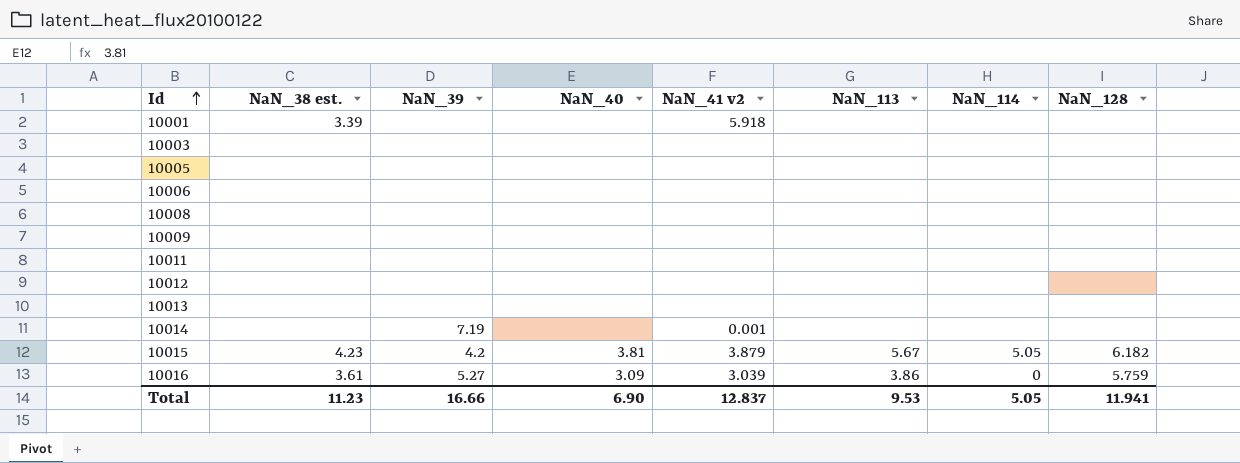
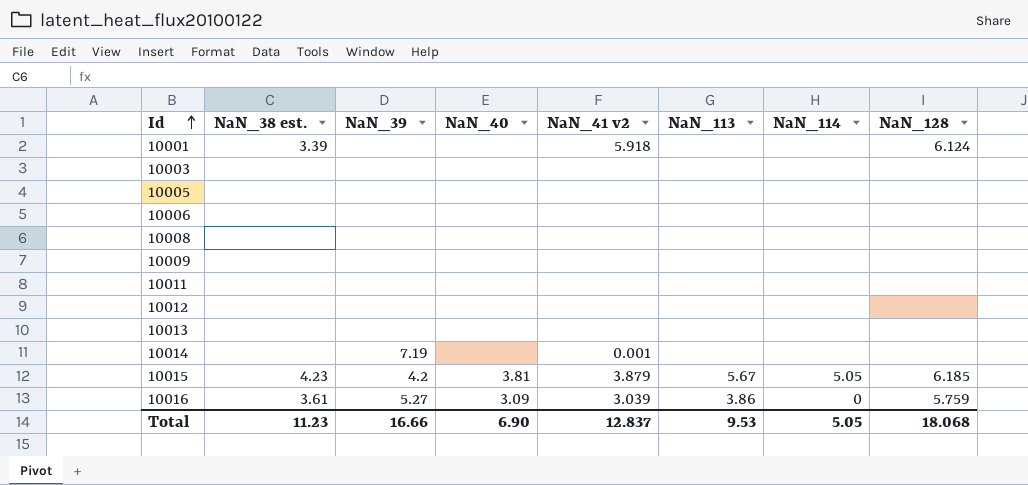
10001 | NaN_128: none -> 6.124
10015 | NaN_128: 6.182 -> 6.185
Total | NaN_128: 11.941 -> 18.068

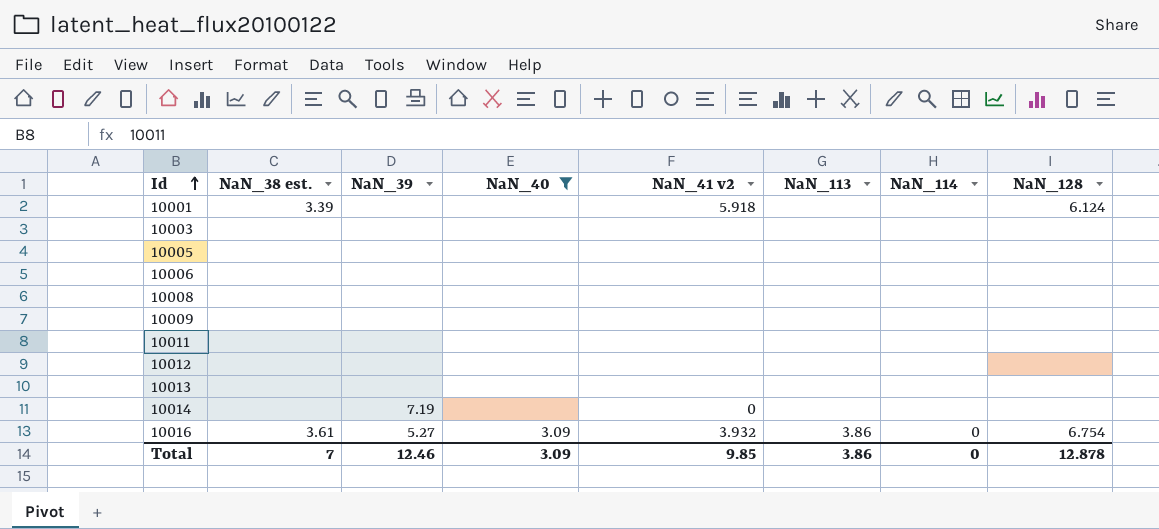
filter: none -> NaN_40 != 3.81
10014 | NaN_41 v2: 0.001 -> 0
10016 | NaN_41 v2: 3.039 -> 3.932
10016 | NaN_128: 5.759 -> 6.754
Total | NaN_38 est.: 11.23 -> 7
Total | NaN_39: 16.66 -> 12.46
Total | NaN_40: 6.90 -> 3.09
Total | NaN_41 v2: 12.837 -> 9.85
Total | NaN_113: 9.53 -> 3.86
Total | NaN_114: 5.05 -> 0
Total | NaN_128: 18.068 -> 12.878

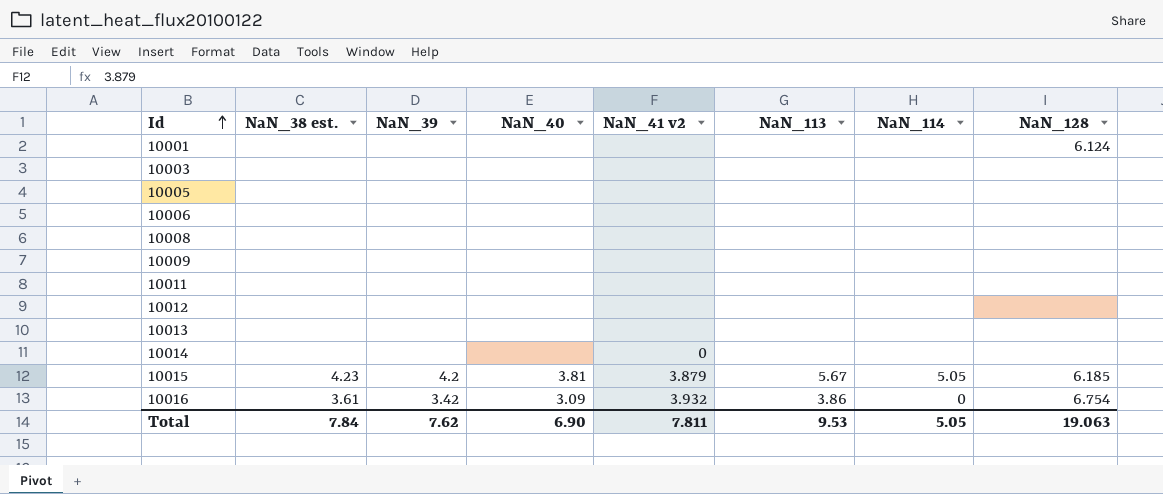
filter: NaN_40 != 3.81 -> none
10001 | NaN_38 est.: 3.39 -> none
10001 | NaN_41 v2: 5.918 -> none
10014 | NaN_39: 7.19 -> none
10016 | NaN_39: 5.27 -> 3.42
Total | NaN_38 est.: 7 -> 7.84
Total | NaN_39: 12.46 -> 7.62
Total | NaN_40: 3.09 -> 6.90
Total | NaN_41 v2: 9.85 -> 7.811
Total | NaN_113: 3.86 -> 9.53
Total | NaN_114: 0 -> 5.05
Total | NaN_128: 12.878 -> 19.063

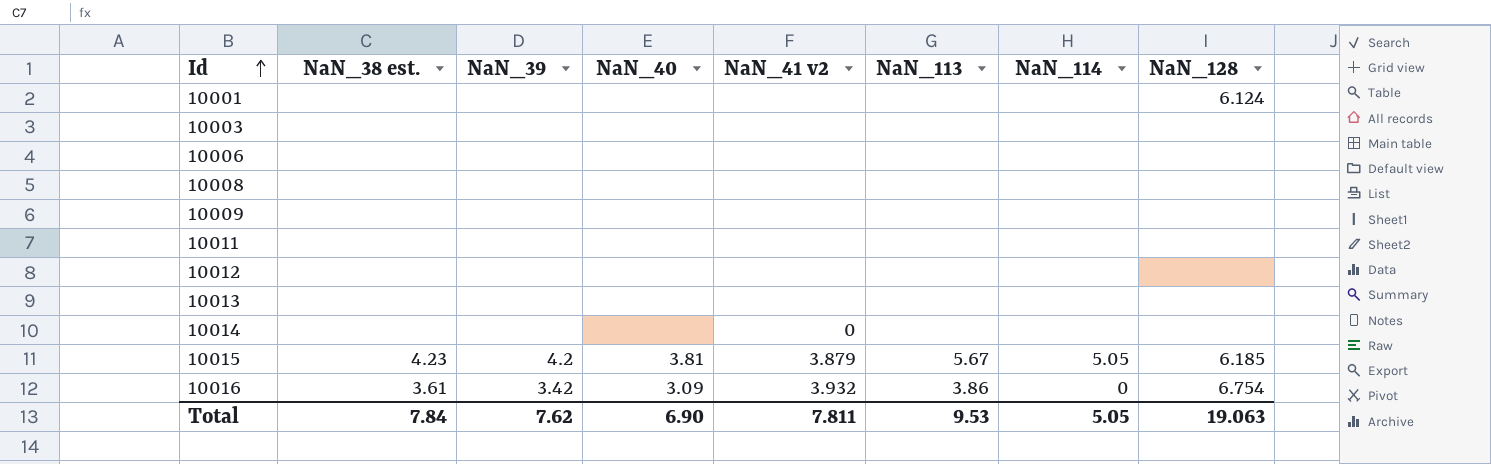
row 10005: none | none | none | none | none | none | none -> none

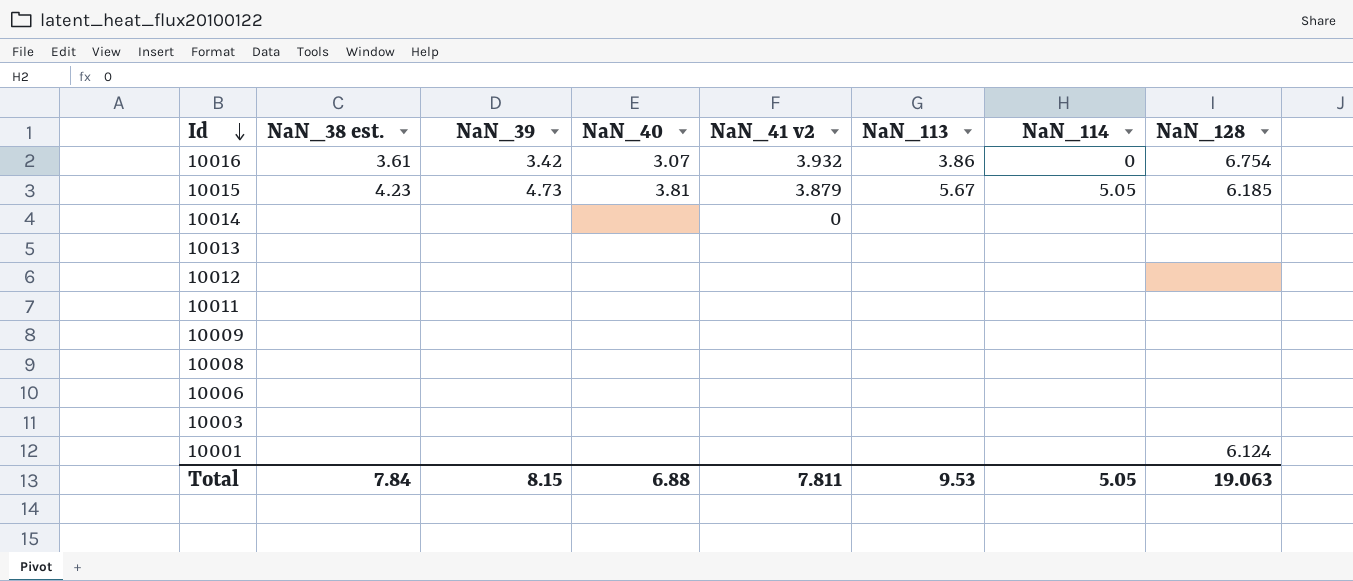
row order: Id ascending -> Id descending
10016 | NaN_40: 3.09 -> 3.07
10015 | NaN_39: 4.2 -> 4.73
Total | NaN_39: 7.62 -> 8.15
Total | NaN_40: 6.90 -> 6.88

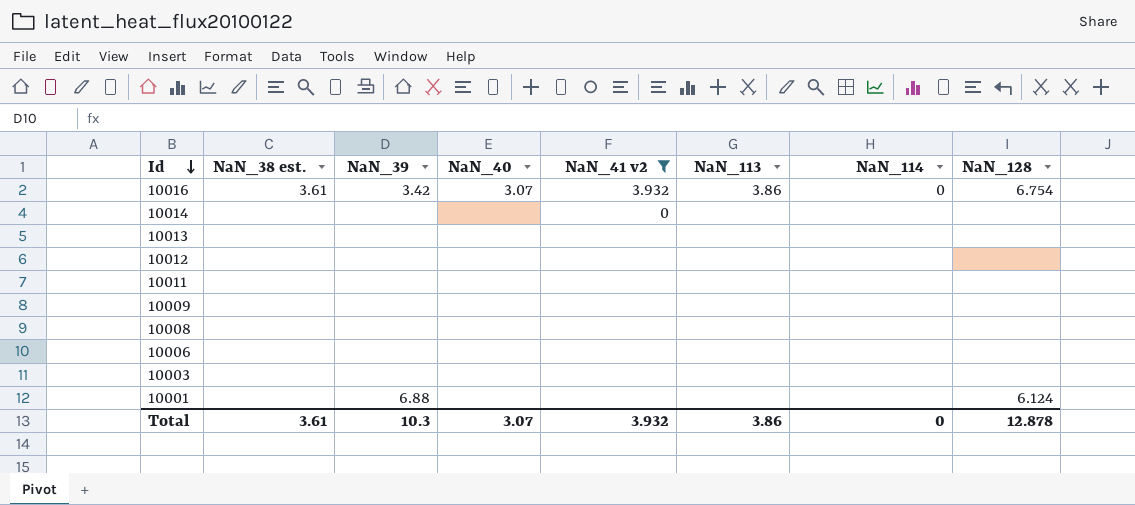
filter: none -> NaN_41 v2 != 3.879
10001 | NaN_39: none -> 6.88
Total | NaN_38 est.: 7.84 -> 3.61
Total | NaN_39: 8.15 -> 10.3
Total | NaN_40: 6.88 -> 3.07
Total | NaN_41 v2: 7.811 -> 3.932
Total | NaN_113: 9.53 -> 3.86
Total | NaN_114: 5.05 -> 0
Total | NaN_128: 19.063 -> 12.878

